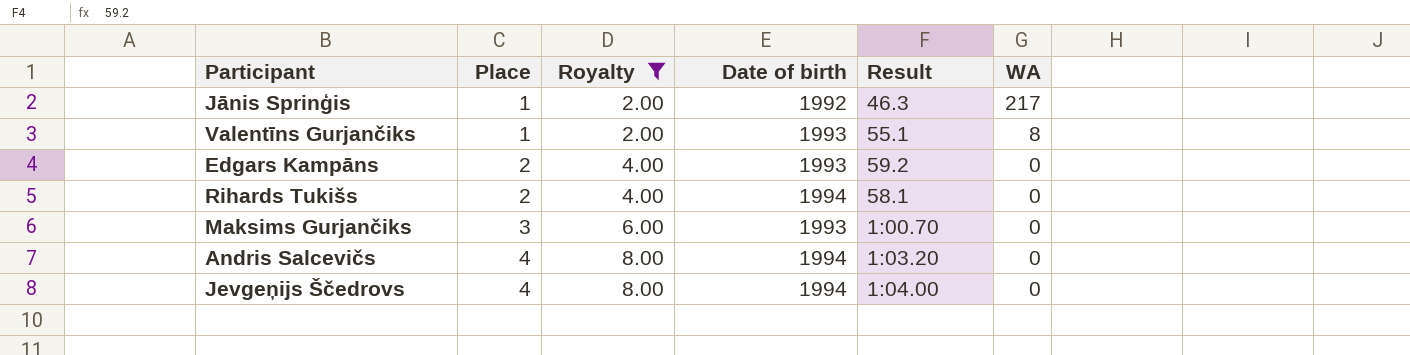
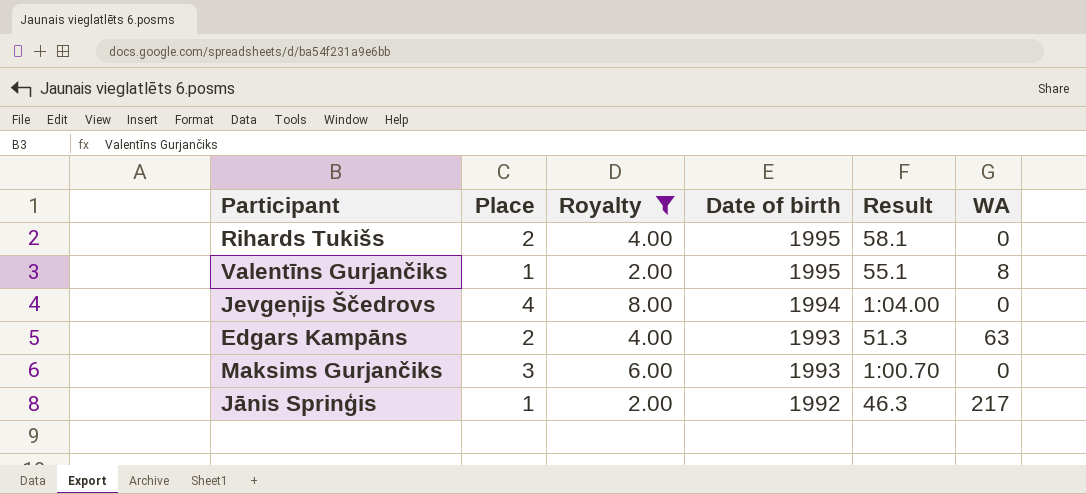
row order: Place ascending -> Date of birth descending
row Andris Salcevičs: 4 | 8.00 | 1994 | 1:03.20 | 0 -> none
Rihards Tukišs | Date of birth: 1994 -> 1995
Valentīns Gurjančiks | Date of birth: 1993 -> 1995
Edgars Kampāns | Result: 59.2 -> 51.3
Edgars Kampāns | WA: 0 -> 63

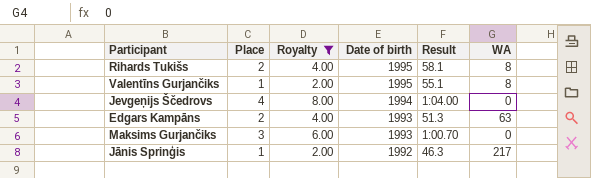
Rihards Tukišs | WA: 0 -> 8

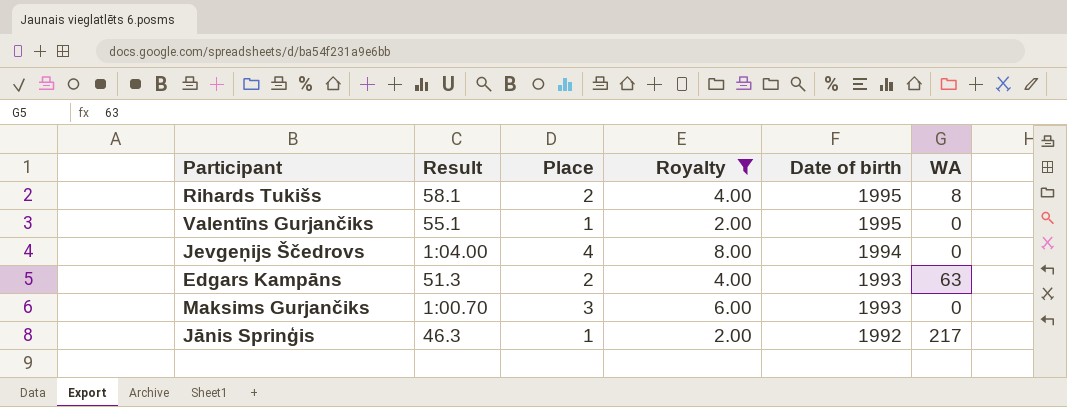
column Result | position: 5 -> 2
Valentīns Gurjančiks | WA: 8 -> 0

